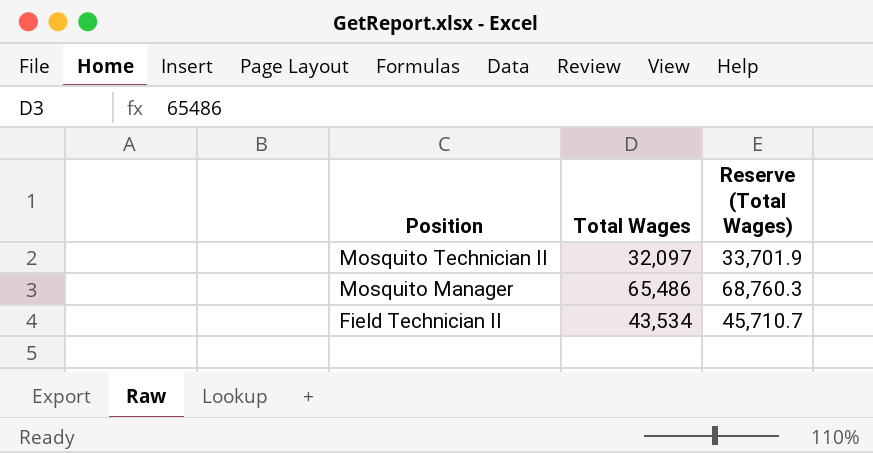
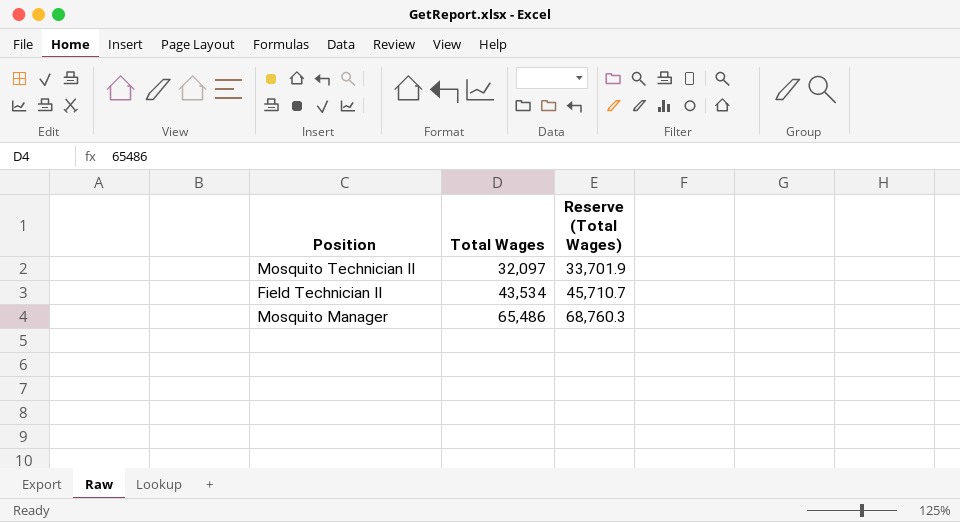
row order: Position descending -> Total Wages ascending

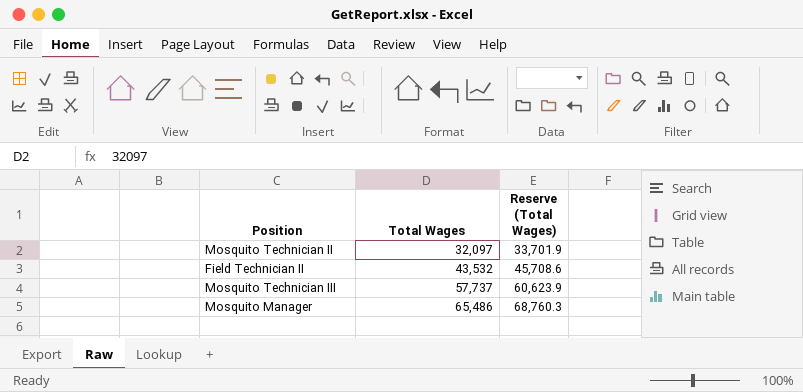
Field Technician II | Total Wages: 43,534 -> 43,532
Field Technician II | Reserve (Total Wages): 45,710.7 -> 45,708.6
row Mosquito Technician III: none -> 57,737 | 60,623.9

